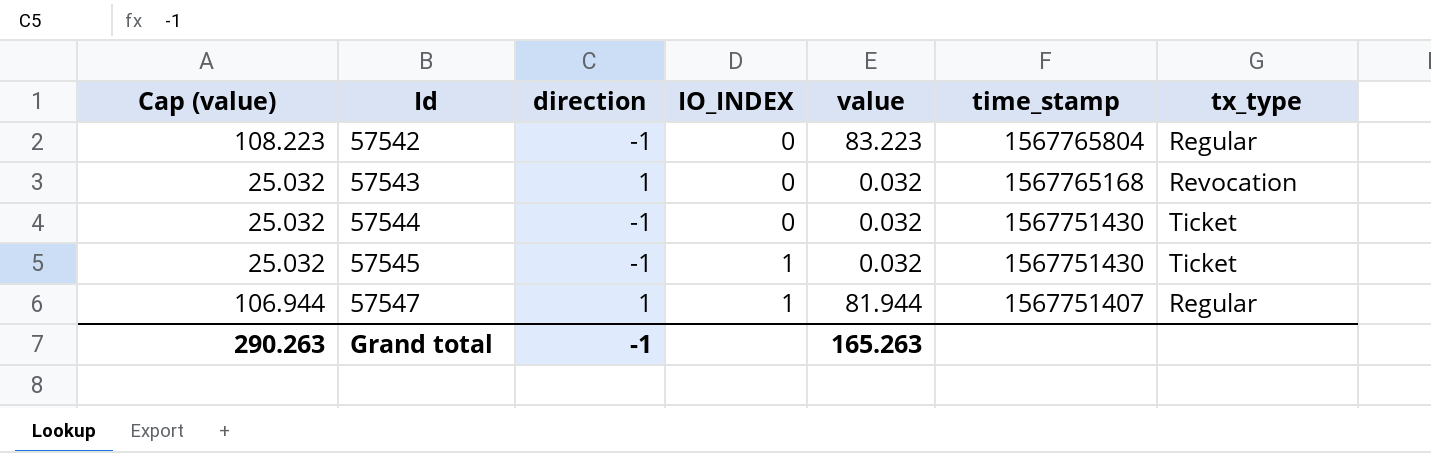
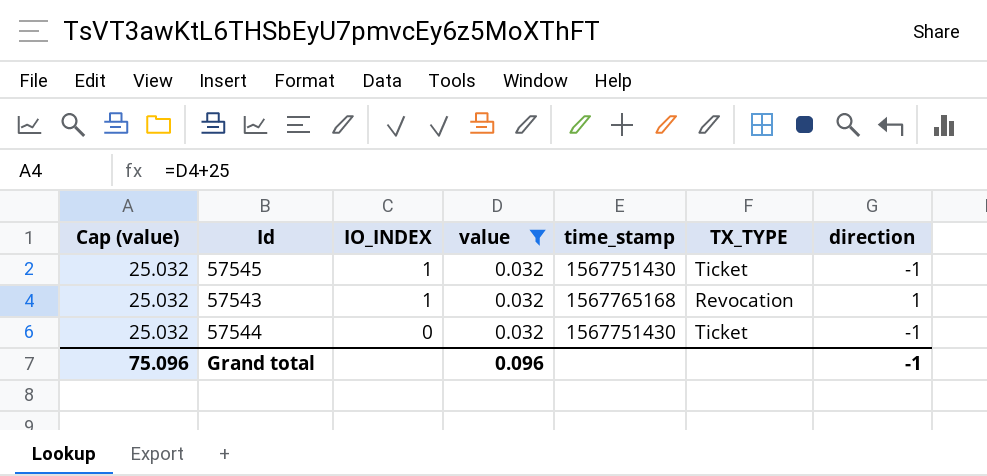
filter: none -> value = 0.032
row order: Id ascending -> IO_INDEX descending
column name: tx_type -> TX_TYPE
column direction | position: 3 -> 7
57543 | IO_INDEX: 0 -> 1
Grand total | Cap (value): 290.263 -> 75.096
Grand total | value: 165.263 -> 0.096

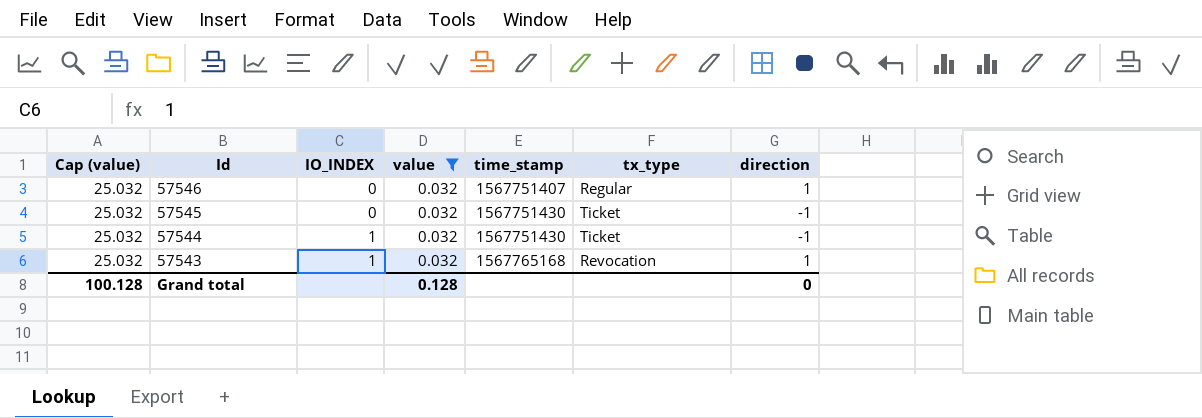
row order: IO_INDEX descending -> Id descending
column name: TX_TYPE -> tx_type
row 57546: none -> 25.032 | 0 | 0.032 | 1567751407 | Regular | 1
57545 | IO_INDEX: 1 -> 0
57544 | IO_INDEX: 0 -> 1
Grand total | Cap (value): 75.096 -> 100.128
Grand total | value: 0.096 -> 0.128
Grand total | direction: -1 -> 0

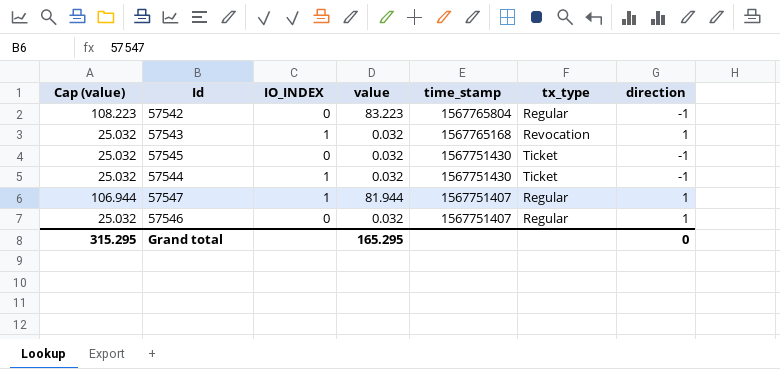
filter: value = 0.032 -> none
row order: Id descending -> time_stamp descending
Grand total | Cap (value): 100.128 -> 315.295
Grand total | value: 0.128 -> 165.295

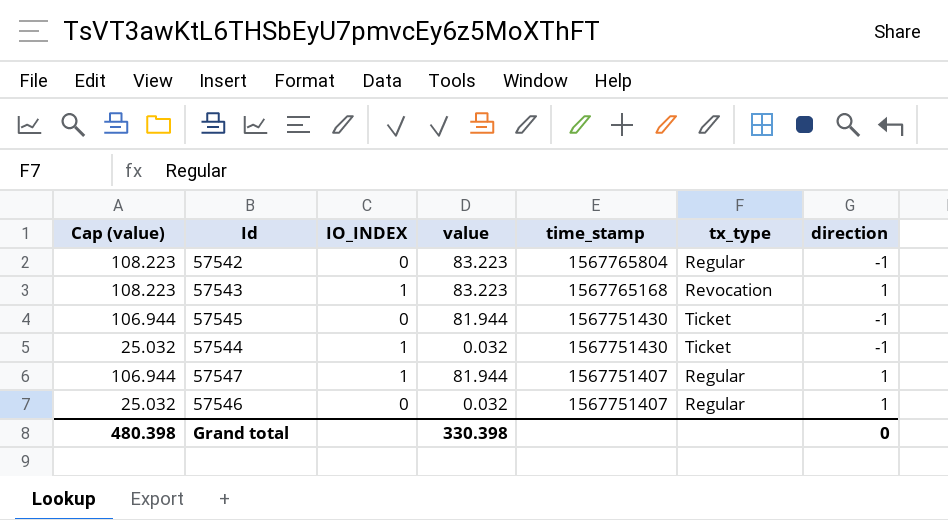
57543 | Cap (value): 25.032 -> 108.223
57543 | value: 0.032 -> 83.223
57545 | Cap (value): 25.032 -> 106.944
57545 | value: 0.032 -> 81.944
Grand total | Cap (value): 315.295 -> 480.398
Grand total | value: 165.295 -> 330.398

